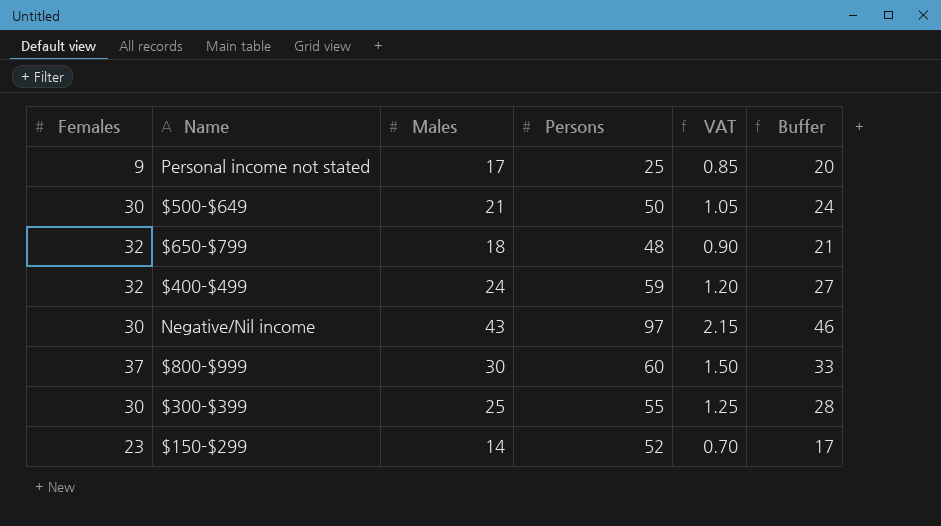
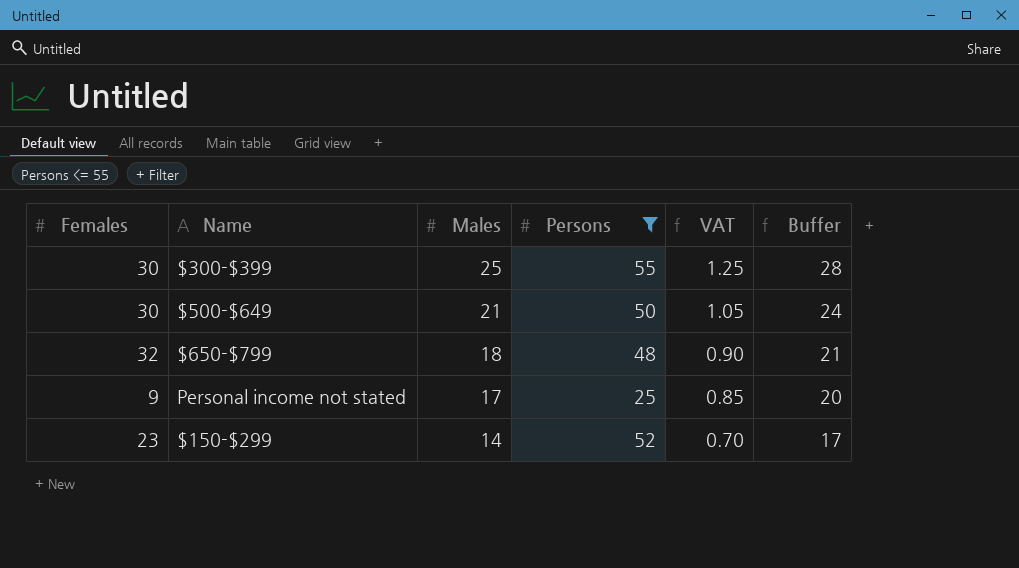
filter: none -> Persons <= 55
row order: none -> Males descending

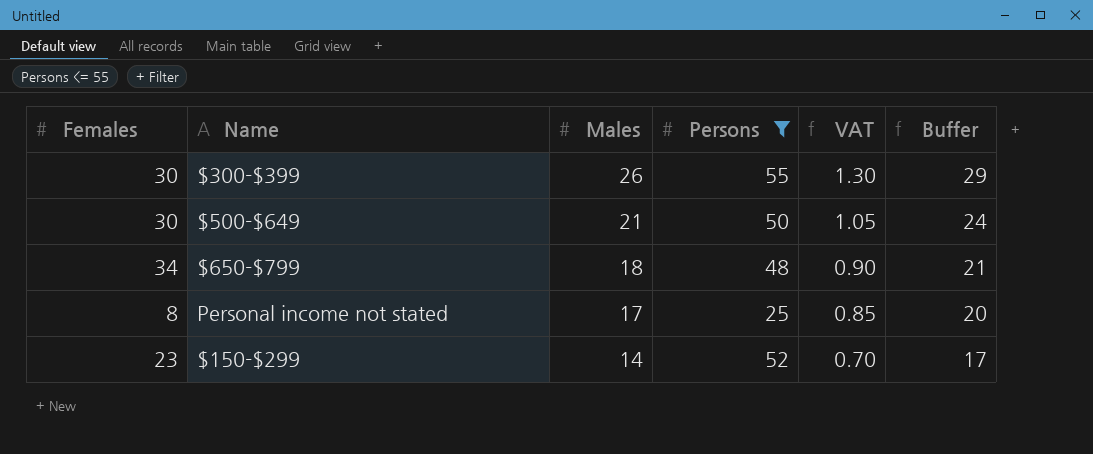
$300-$399 | Males: 25 -> 26
$300-$399 | VAT: 1.25 -> 1.30
$300-$399 | Buffer: 28 -> 29
$650-$799 | Females: 32 -> 34
Personal income not stated | Females: 9 -> 8

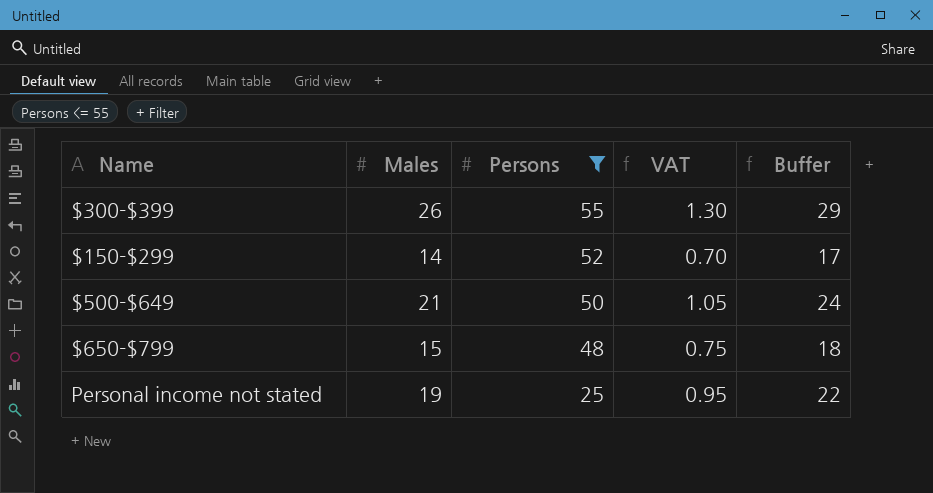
row order: Males descending -> Persons descending
column Females | position: 1 -> none
$650-$799 | Males: 18 -> 15
$650-$799 | VAT: 0.90 -> 0.75
$650-$799 | Buffer: 21 -> 18
Personal income not stated | Males: 17 -> 19
Personal income not stated | VAT: 0.85 -> 0.95
Personal income not stated | Buffer: 20 -> 22

